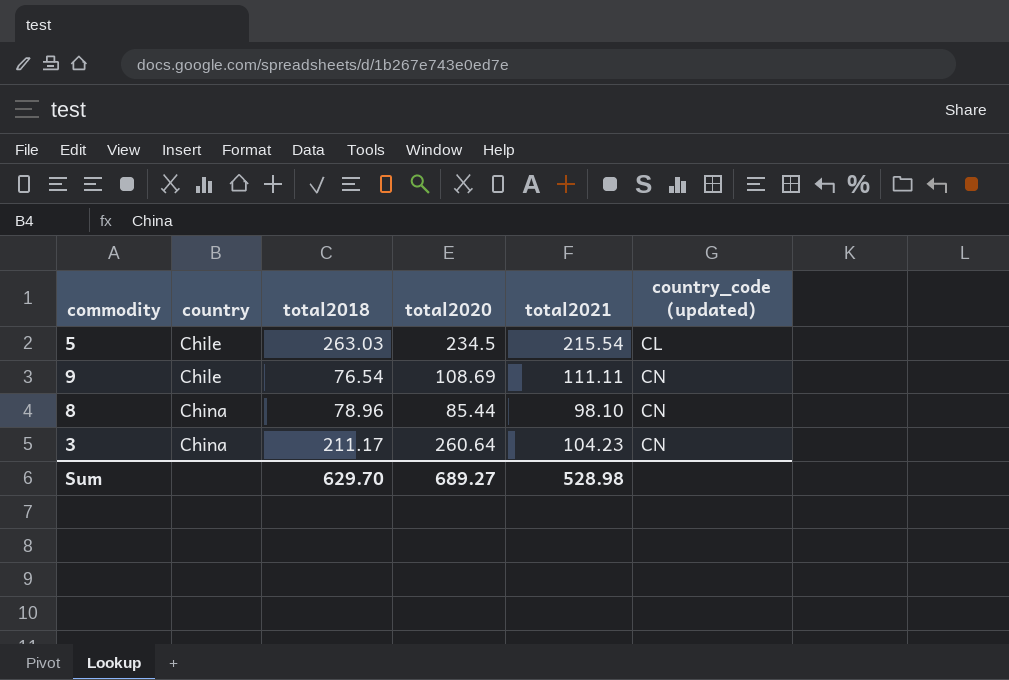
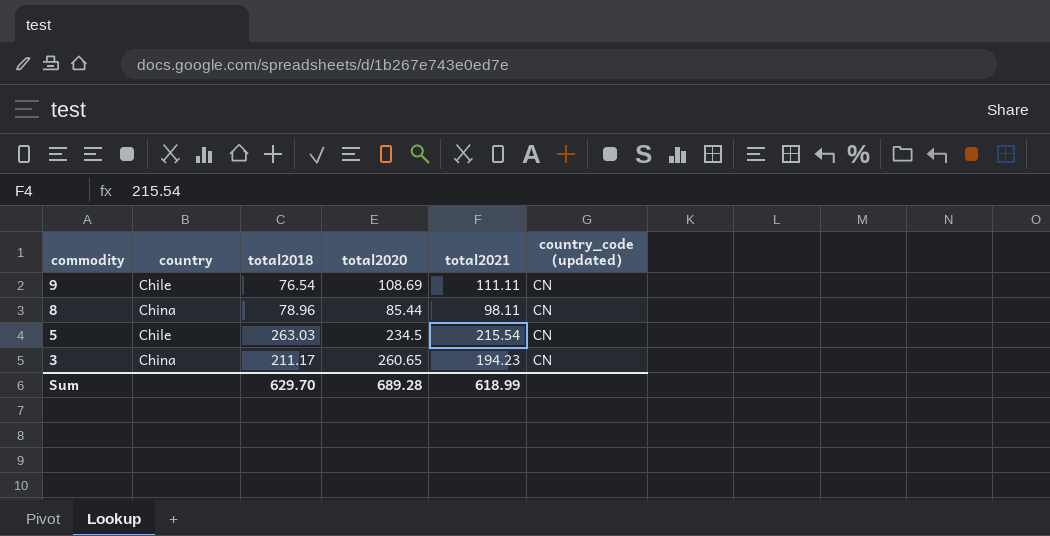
row order: country ascending -> commodity descending
8 | total2021: 98.10 -> 98.11
5 | country_code (updated): CL -> CN
3 | total2020: 260.64 -> 260.65
3 | total2021: 104.23 -> 194.23
Sum | total2020: 689.27 -> 689.28
Sum | total2021: 528.98 -> 618.99

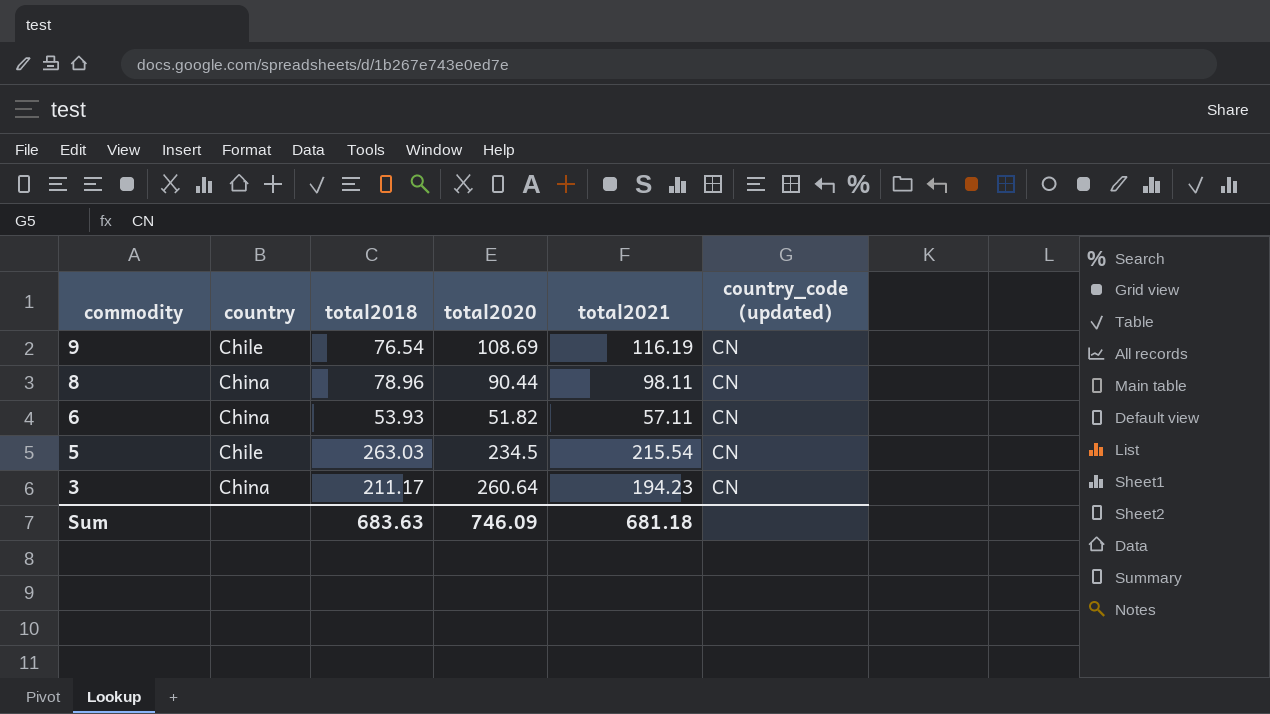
9 | total2021: 111.11 -> 116.19
8 | total2020: 85.44 -> 90.44
row 6: none -> China | 53.93 | 51.82 | 57.11 | CN
3 | total2020: 260.65 -> 260.64
Sum | total2018: 629.70 -> 683.63
Sum | total2020: 689.28 -> 746.09
Sum | total2021: 618.99 -> 681.18

